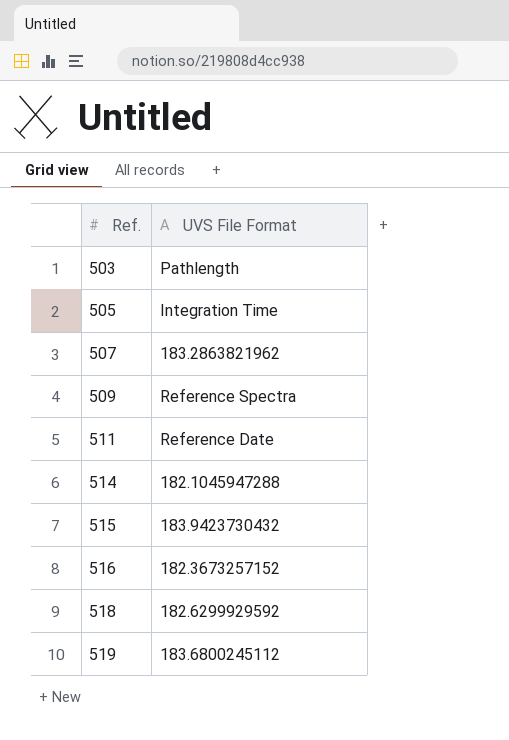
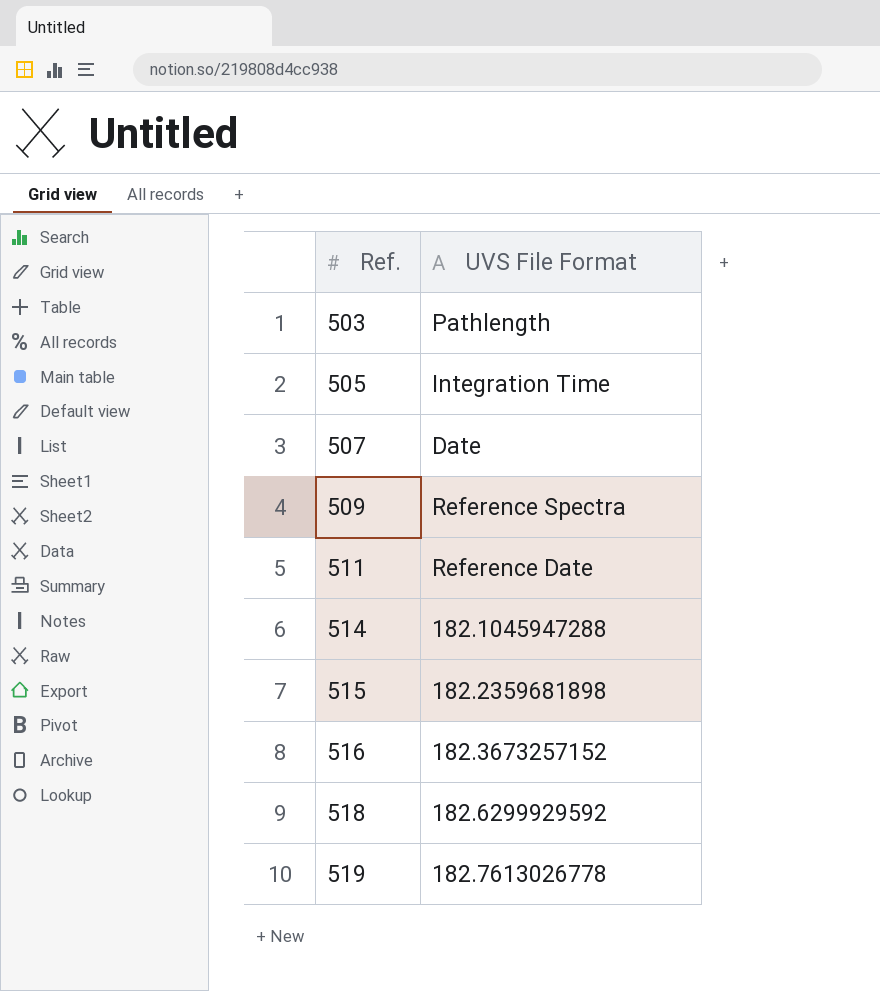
507 | UVS File Format: 183.2863821962 -> Date
515 | UVS File Format: 183.9423730432 -> 182.2359681898
519 | UVS File Format: 183.6800245112 -> 182.7613026778

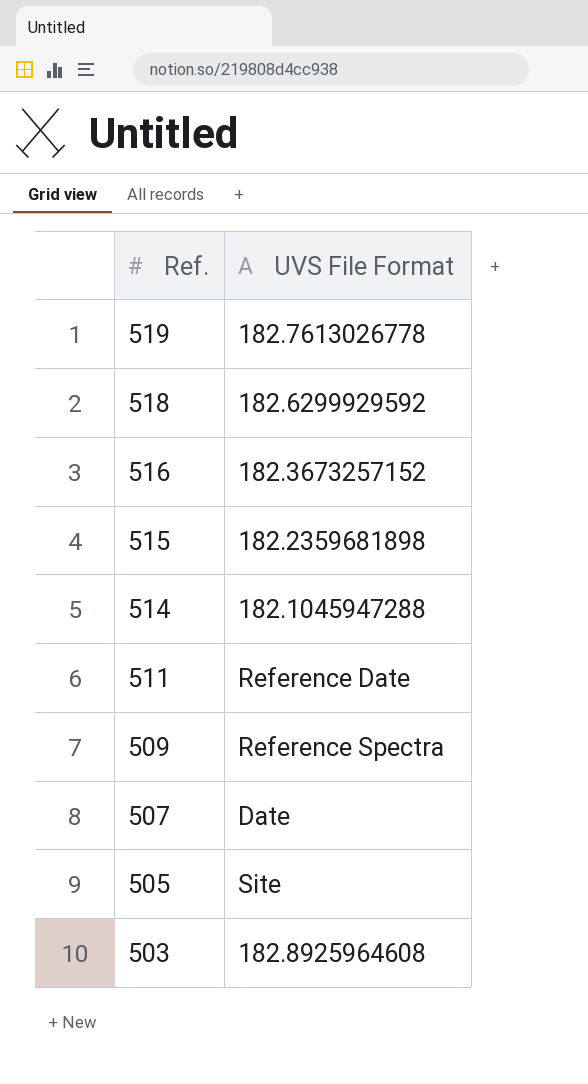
row order: Ref. ascending -> Ref. descending
505 | UVS File Format: Integration Time -> Site
503 | UVS File Format: Pathlength -> 182.8925964608

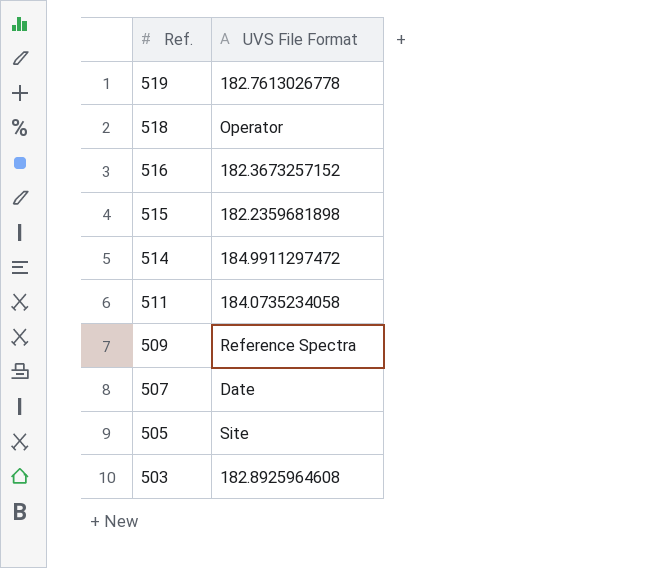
518 | UVS File Format: 182.6299929592 -> Operator
514 | UVS File Format: 182.1045947288 -> 184.9911297472
511 | UVS File Format: Reference Date -> 184.0735234058

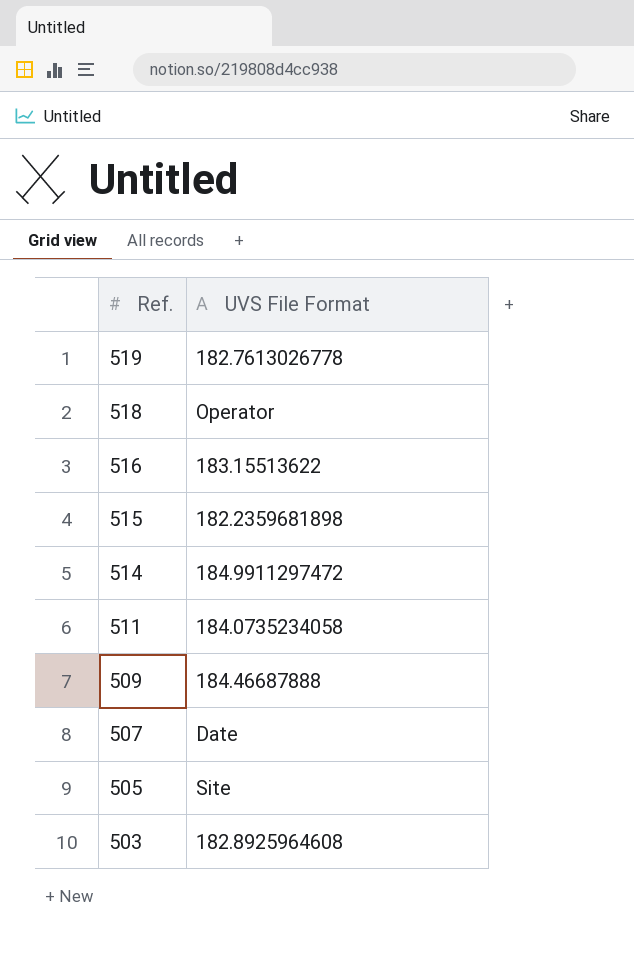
516 | UVS File Format: 182.3673257152 -> 183.15513622
509 | UVS File Format: Reference Spectra -> 184.46687888

